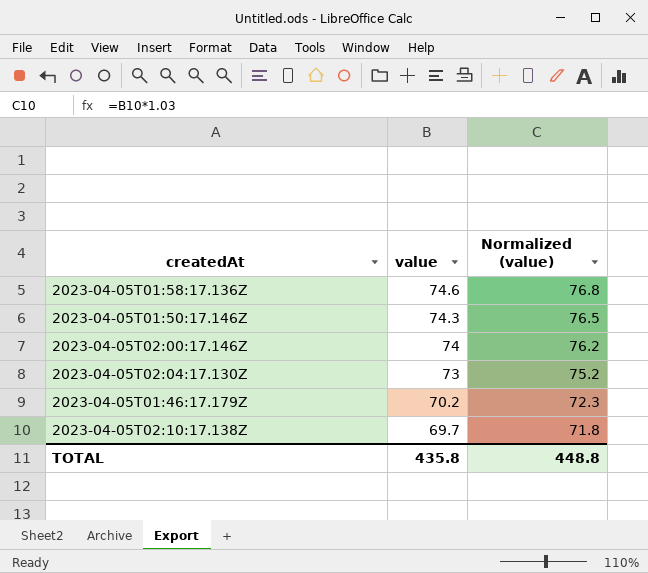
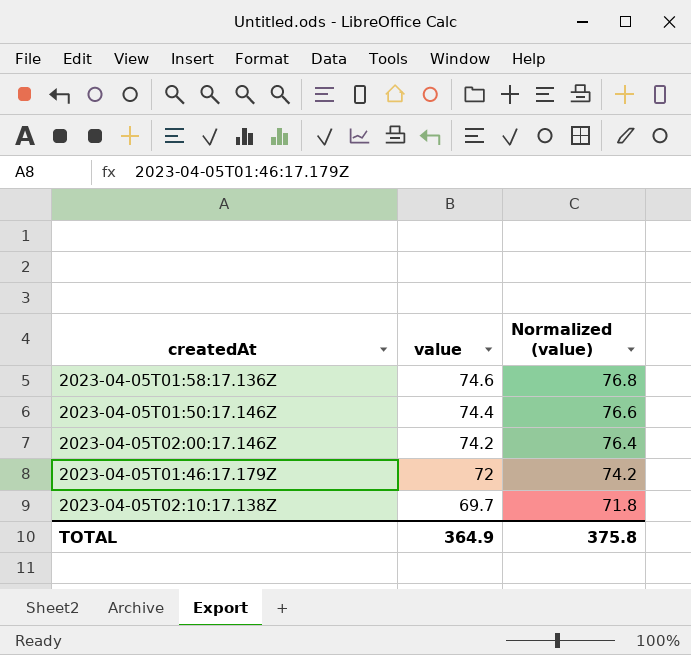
row 2023-04-05T02:04:17.130Z: 73 | 75.2 -> none
2023-04-05T01:50:17.146Z | value: 74.3 -> 74.4
2023-04-05T01:50:17.146Z | Normalized (value): 76.5 -> 76.6
2023-04-05T02:00:17.146Z | value: 74 -> 74.2
2023-04-05T02:00:17.146Z | Normalized (value): 76.2 -> 76.4
2023-04-05T01:46:17.179Z | value: 70.2 -> 72
2023-04-05T01:46:17.179Z | Normalized (value): 72.3 -> 74.2
TOTAL | value: 435.8 -> 364.9
TOTAL | Normalized (value): 448.8 -> 375.8

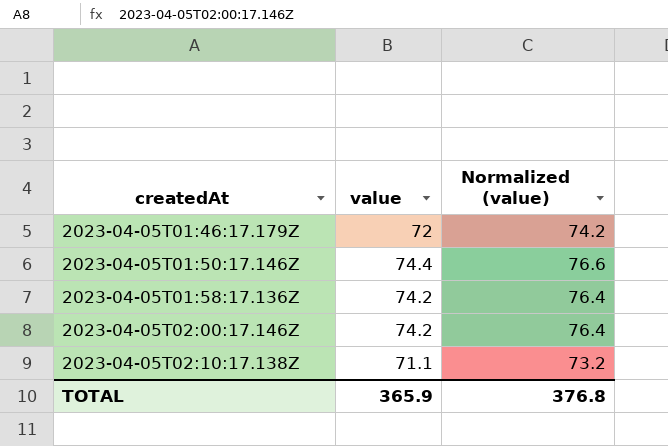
row order: value descending -> createdAt ascending
2023-04-05T01:58:17.136Z | value: 74.6 -> 74.2
2023-04-05T01:58:17.136Z | Normalized (value): 76.8 -> 76.4
2023-04-05T02:10:17.138Z | value: 69.7 -> 71.1
2023-04-05T02:10:17.138Z | Normalized (value): 71.8 -> 73.2
TOTAL | value: 364.9 -> 365.9
TOTAL | Normalized (value): 375.8 -> 376.8

